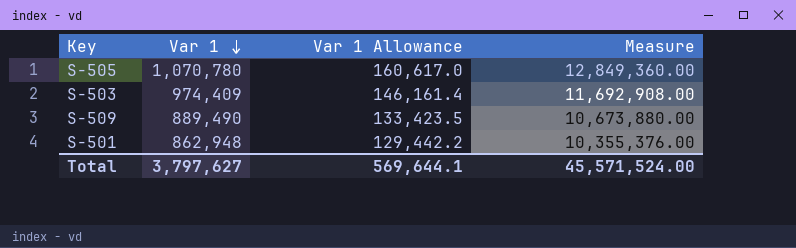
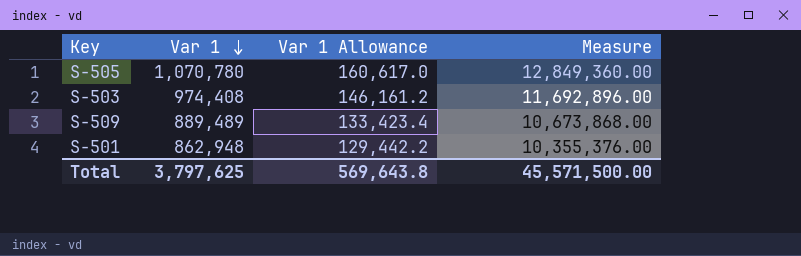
S-503 | Var 1: 974,409 -> 974,408
S-503 | Var 1 Allowance: 146,161.4 -> 146,161.2
S-503 | Measure: 11,692,908.00 -> 11,692,896.00
S-509 | Var 1: 889,490 -> 889,489
S-509 | Var 1 Allowance: 133,423.5 -> 133,423.4
S-509 | Measure: 10,673,880.00 -> 10,673,868.00
Total | Var 1: 3,797,627 -> 3,797,625
Total | Var 1 Allowance: 569,644.1 -> 569,643.8
Total | Measure: 45,571,524.00 -> 45,571,500.00

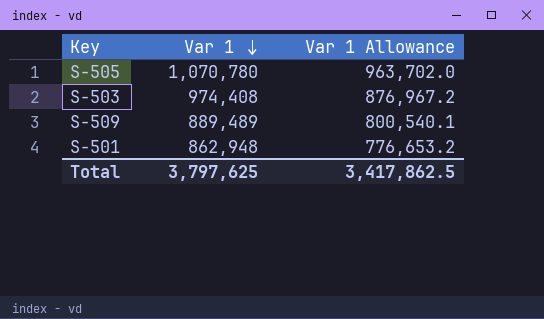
column Measure | formula: [Var 1] * 12 -> none
column Var 1 Allowance | formula: [Var 1] * 0.15 -> [Var 1] * 0.9
Total | Var 1 Allowance: 569,643.8 -> 3,417,862.5

